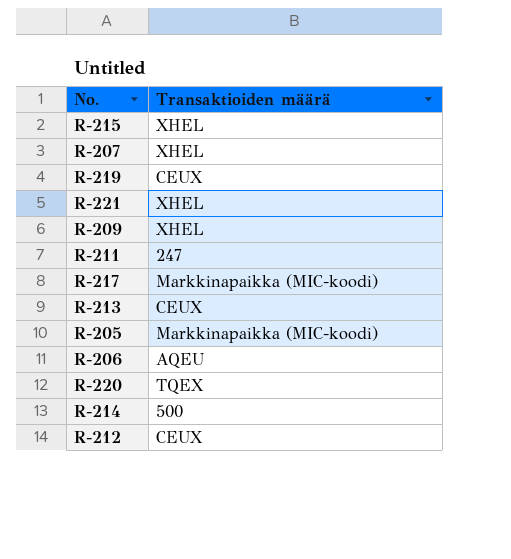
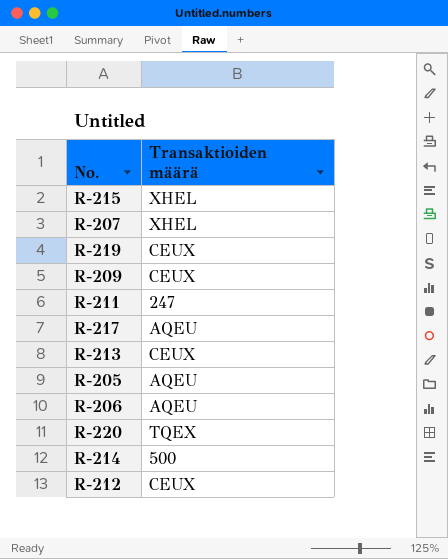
row R-221: XHEL -> none
R-209 | Transaktioiden määrä: XHEL -> CEUX
R-217 | Transaktioiden määrä: Markkinapaikka (MIC-koodi) -> AQEU
R-205 | Transaktioiden määrä: Markkinapaikka (MIC-koodi) -> AQEU

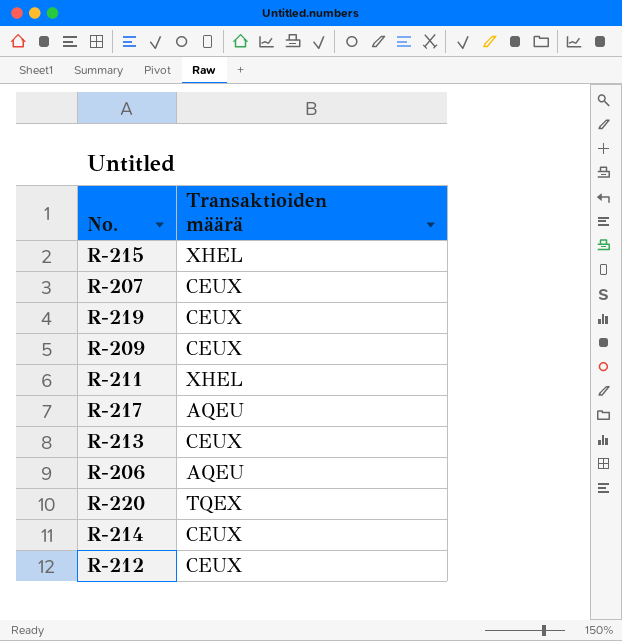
row R-205: AQEU -> none
R-207 | Transaktioiden määrä: XHEL -> CEUX
R-211 | Transaktioiden määrä: 247 -> XHEL
R-214 | Transaktioiden määrä: 500 -> CEUX

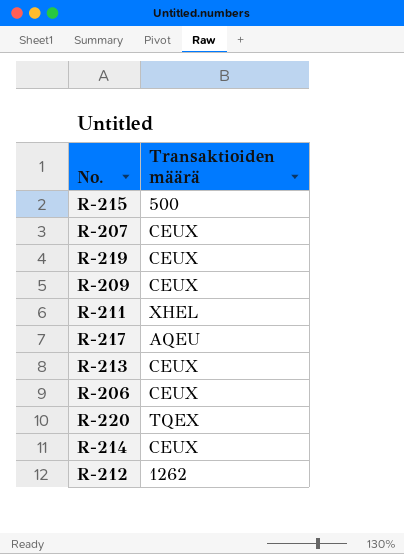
R-215 | Transaktioiden määrä: XHEL -> 500
R-206 | Transaktioiden määrä: AQEU -> CEUX
R-212 | Transaktioiden määrä: CEUX -> 1262

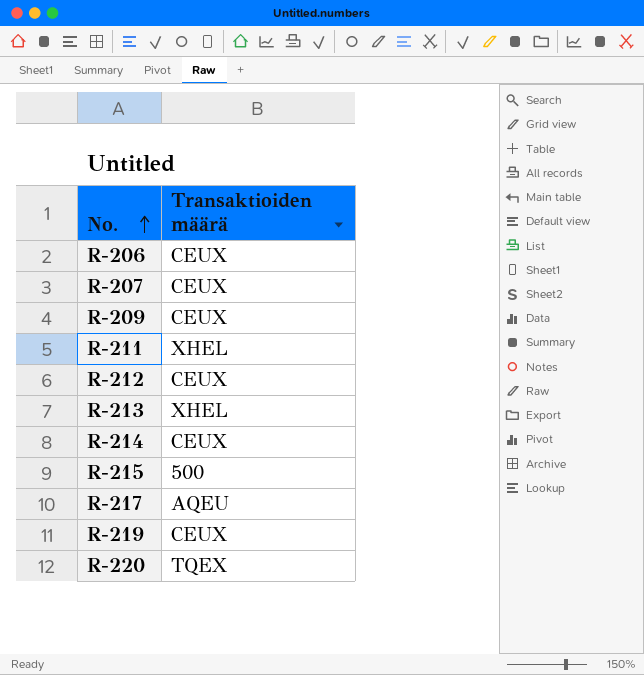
row order: none -> No. ascending
R-212 | Transaktioiden määrä: 1262 -> CEUX
R-213 | Transaktioiden määrä: CEUX -> XHEL

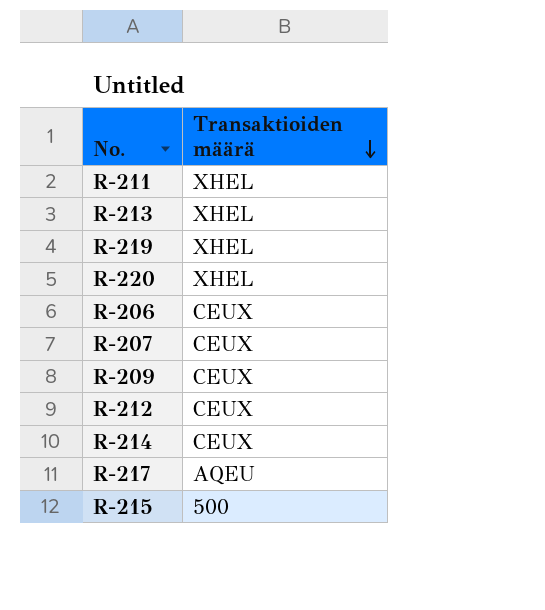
row order: No. ascending -> Transaktioiden määrä descending
R-219 | Transaktioiden määrä: CEUX -> XHEL
R-220 | Transaktioiden määrä: TQEX -> XHEL

